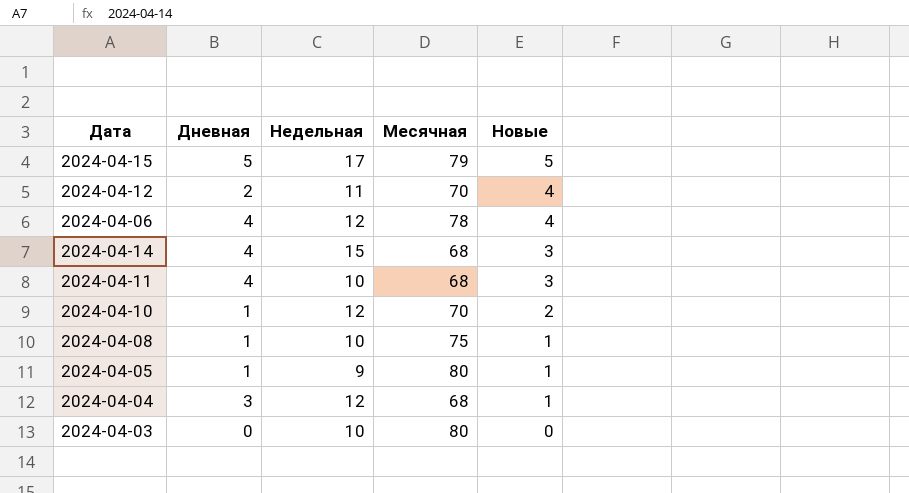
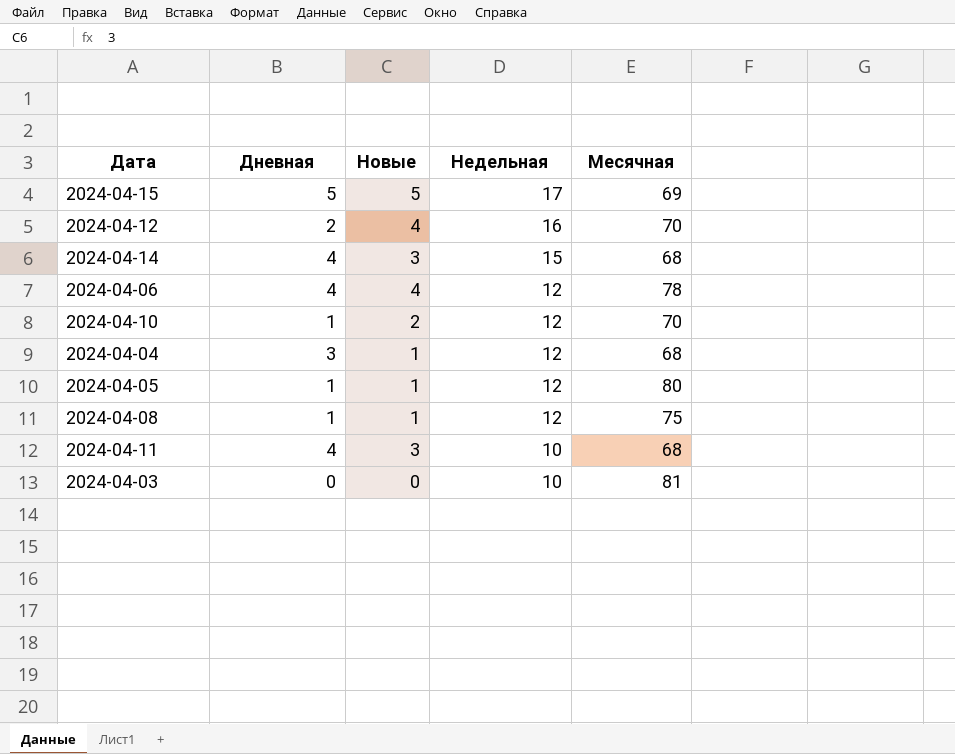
row order: Новые descending -> Недельная descending
column Новые | position: 5 -> 3
2024-04-15 | Месячная: 79 -> 69
2024-04-12 | Недельная: 11 -> 16
2024-04-05 | Недельная: 9 -> 12
2024-04-08 | Недельная: 10 -> 12
2024-04-03 | Месячная: 80 -> 81

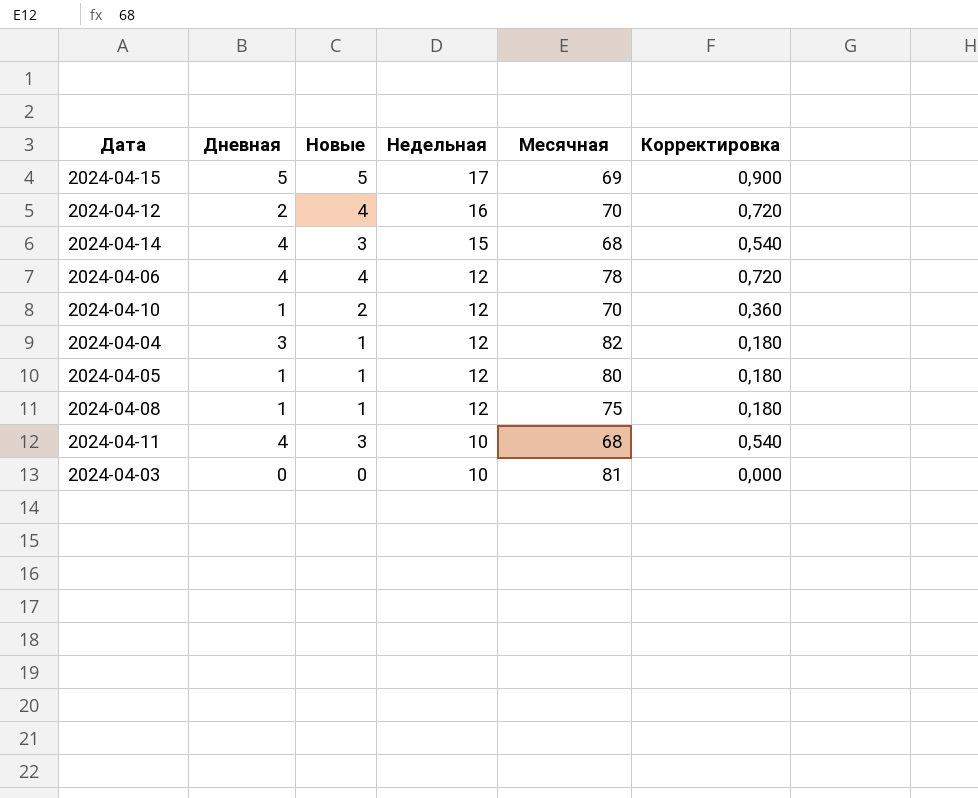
column Корректировка | formula: none -> [Новые] * 0,18
2024-04-04 | Месячная: 68 -> 82

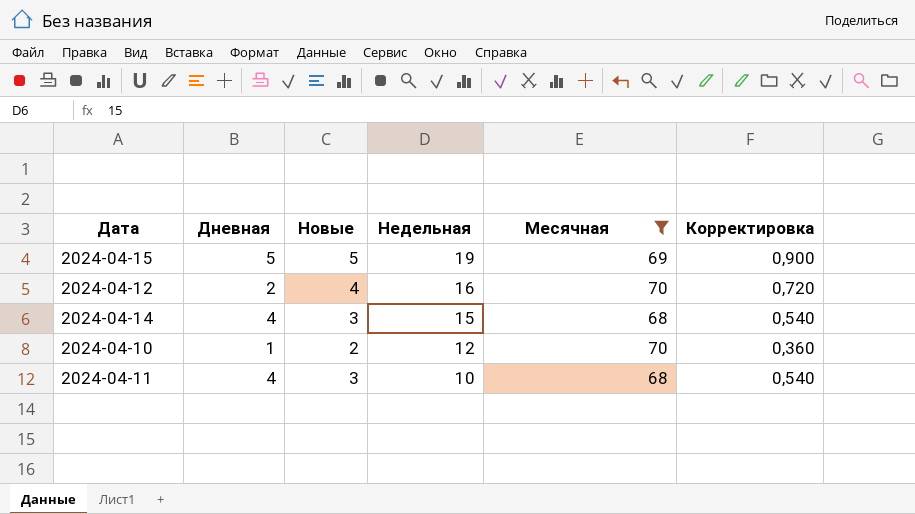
filter: none -> Месячная <= 70
2024-04-15 | Недельная: 17 -> 19

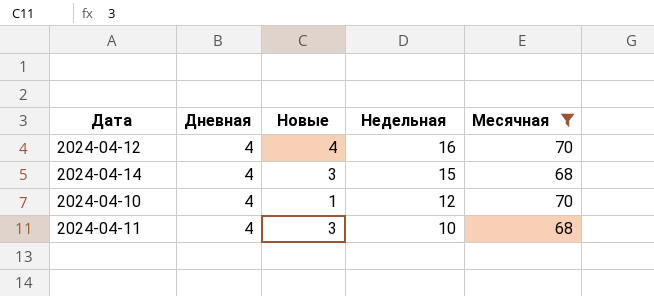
column Корректировка | formula: [Новые] * 0,18 -> none
row 2024-04-15: 5 | 5 | 19 | 69 | 0,900 -> none
2024-04-12 | Дневная: 2 -> 4
2024-04-10 | Дневная: 1 -> 4
2024-04-10 | Новые: 2 -> 1

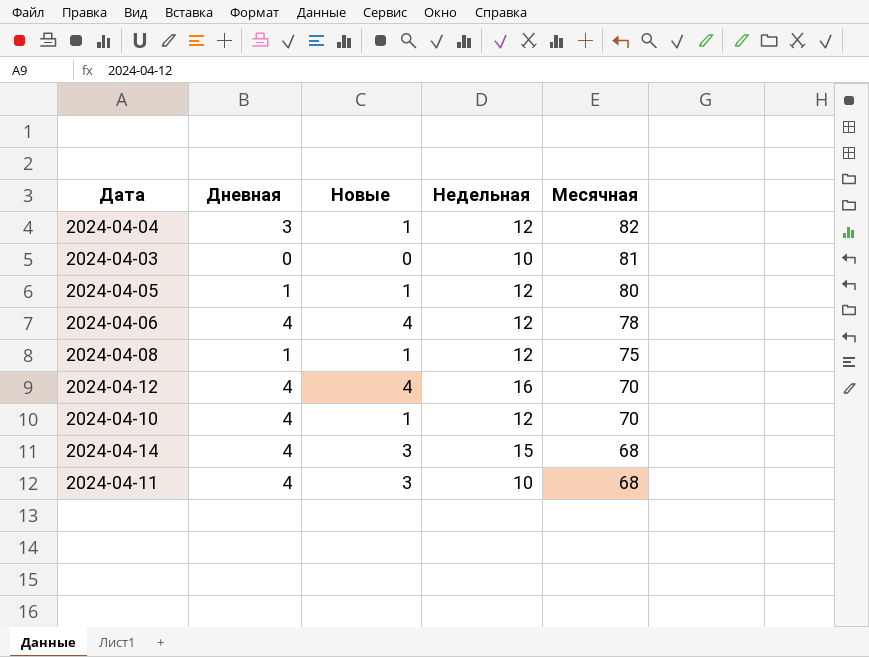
filter: Месячная <= 70 -> none
row order: Недельная descending -> Месячная descending

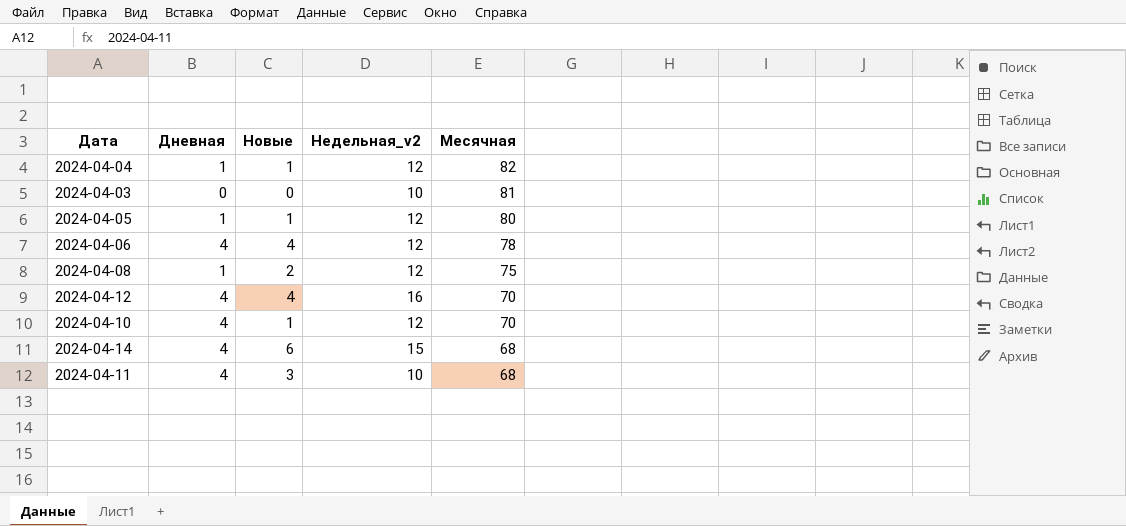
column name: Недельная -> Недельная_v2
2024-04-04 | Дневная: 3 -> 1
2024-04-08 | Новые: 1 -> 2
2024-04-14 | Новые: 3 -> 6

